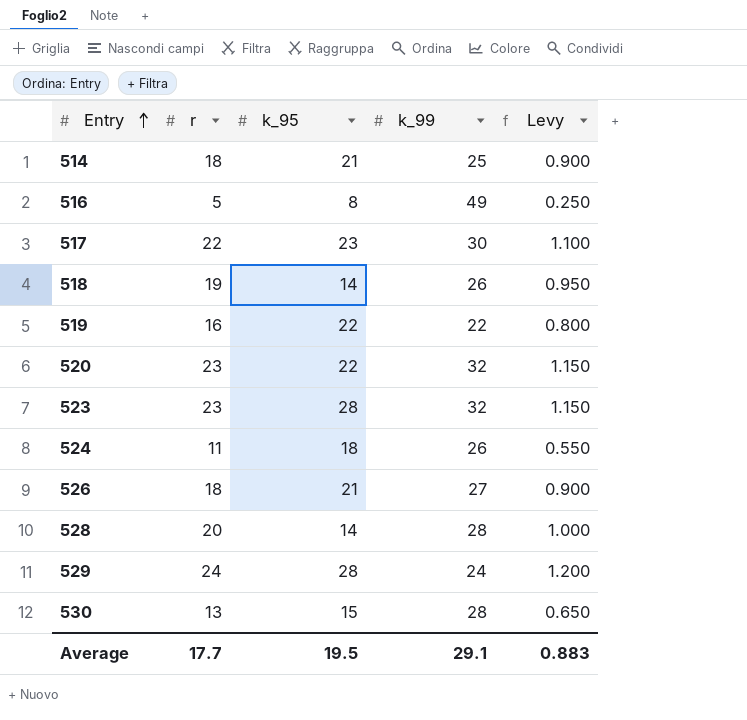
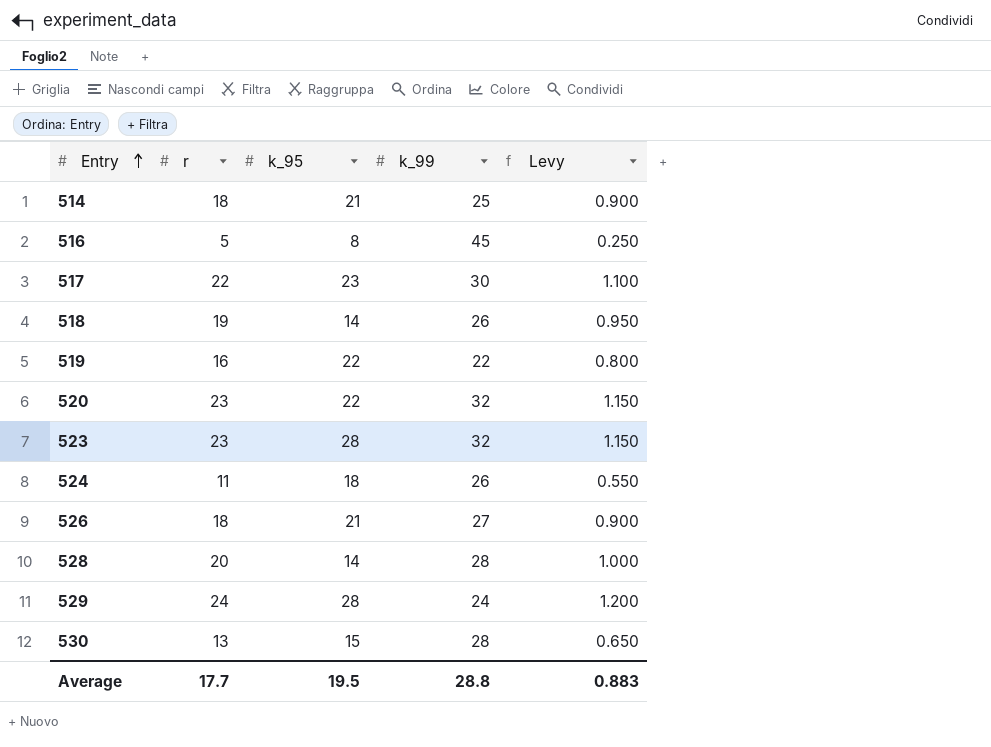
516 | k_99: 49 -> 45
Average | k_99: 29.1 -> 28.8

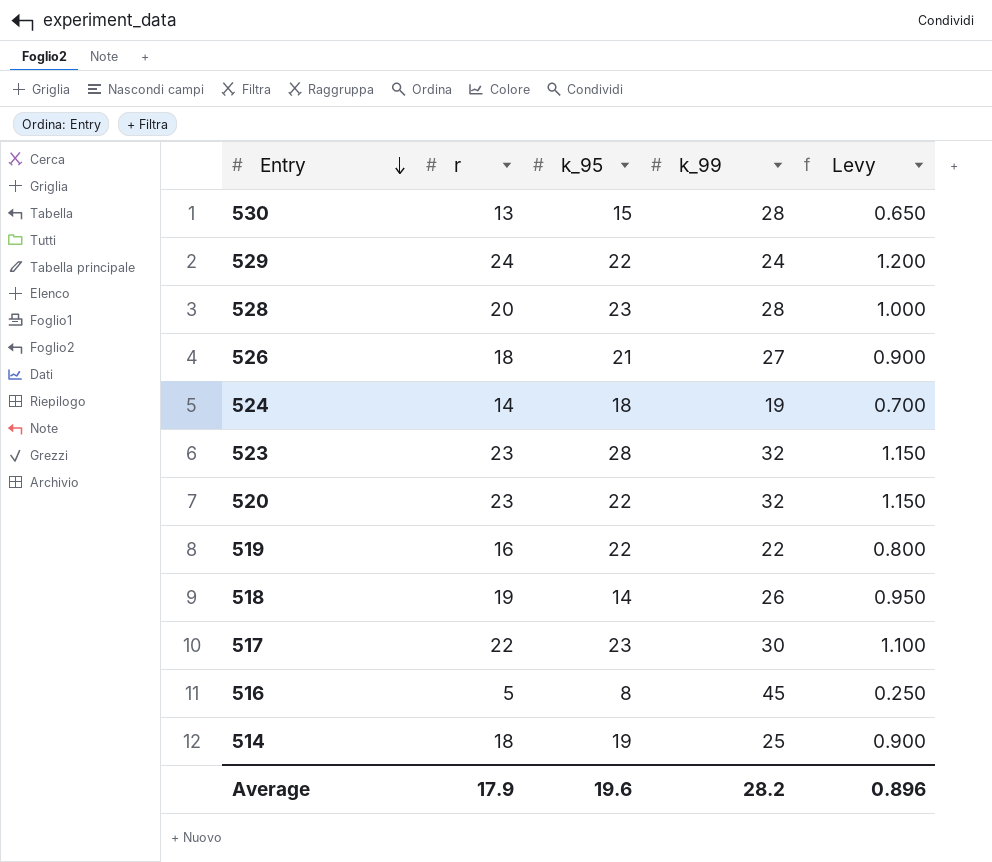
row order: Entry ascending -> Entry descending
529 | k_95: 28 -> 22
528 | k_95: 14 -> 23
524 | r: 11 -> 14
524 | k_99: 26 -> 19
524 | Levy: 0.550 -> 0.700
514 | k_95: 21 -> 19
Average | r: 17.7 -> 17.9
Average | k_95: 19.5 -> 19.6
Average | k_99: 28.8 -> 28.2
Average | Levy: 0.883 -> 0.896

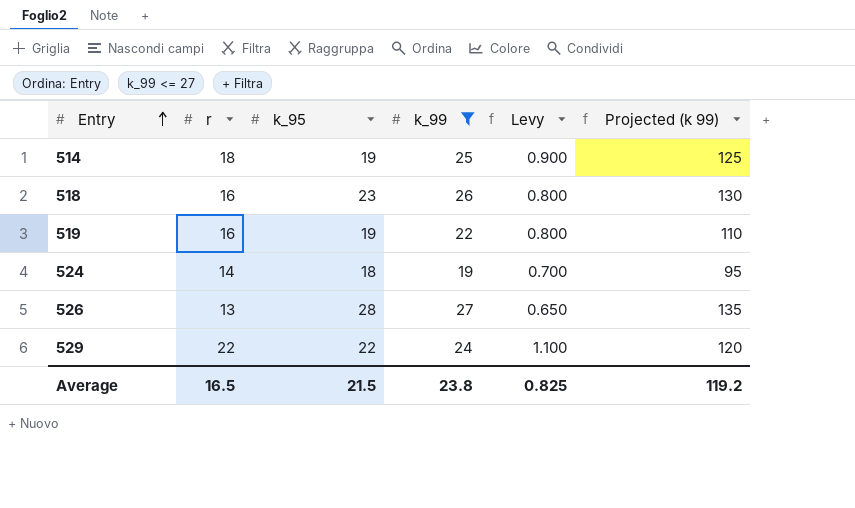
filter: none -> k_99 <= 27
row order: Entry descending -> Entry ascending
column Projected (k 99) | formula: none -> [k_99] * 5
518 | r: 19 -> 16
518 | k_95: 14 -> 23
518 | Levy: 0.950 -> 0.800
519 | k_95: 22 -> 19
526 | r: 18 -> 13
526 | k_95: 21 -> 28
526 | Levy: 0.900 -> 0.650
529 | r: 24 -> 22
529 | Levy: 1.200 -> 1.100
Average | r: 17.9 -> 16.5
Average | k_95: 19.6 -> 21.5
Average | k_99: 28.2 -> 23.8
Average | Levy: 0.896 -> 0.825

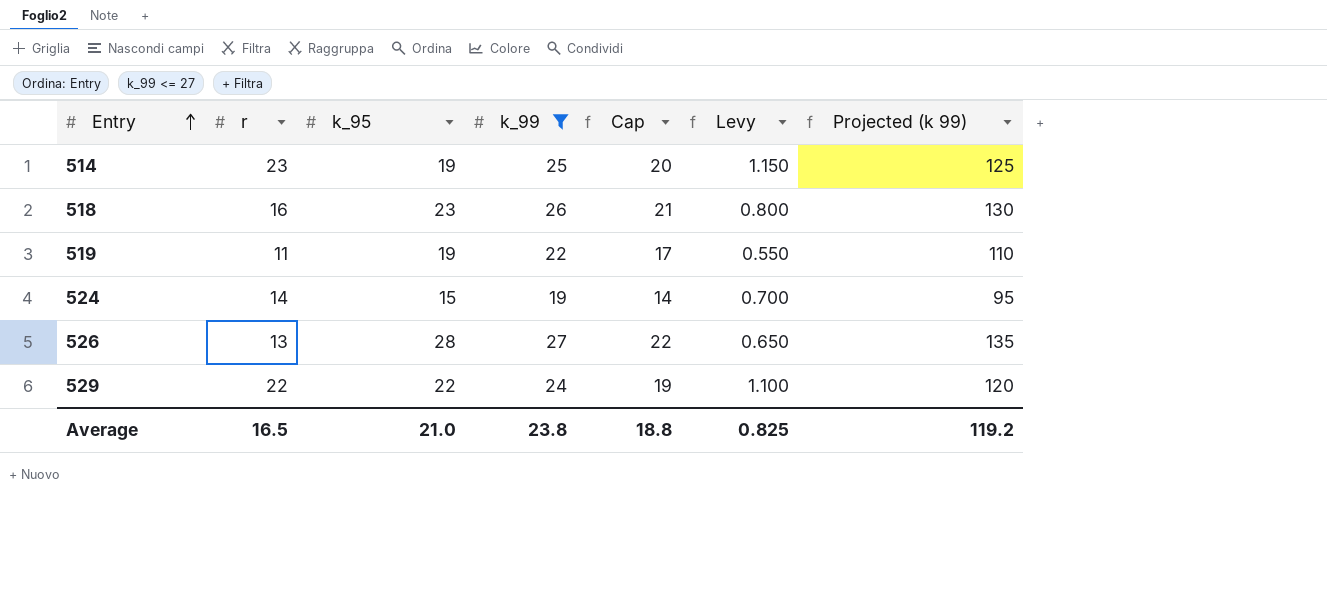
column Cap | formula: none -> [k_99] - 5
514 | r: 18 -> 23
514 | Levy: 0.900 -> 1.150
519 | r: 16 -> 11
519 | Levy: 0.800 -> 0.550
524 | k_95: 18 -> 15
Average | k_95: 21.5 -> 21.0

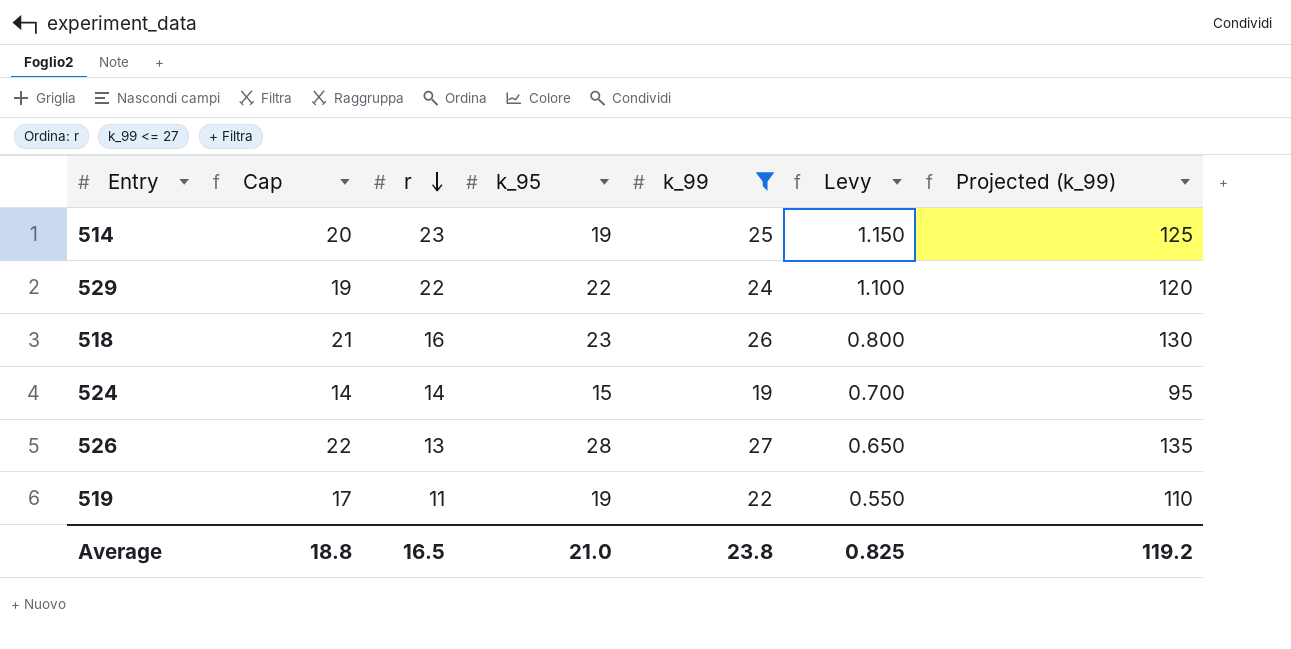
row order: Entry ascending -> r descending
column Cap | position: 5 -> 2
column name: Projected (k 99) -> Projected (k_99)

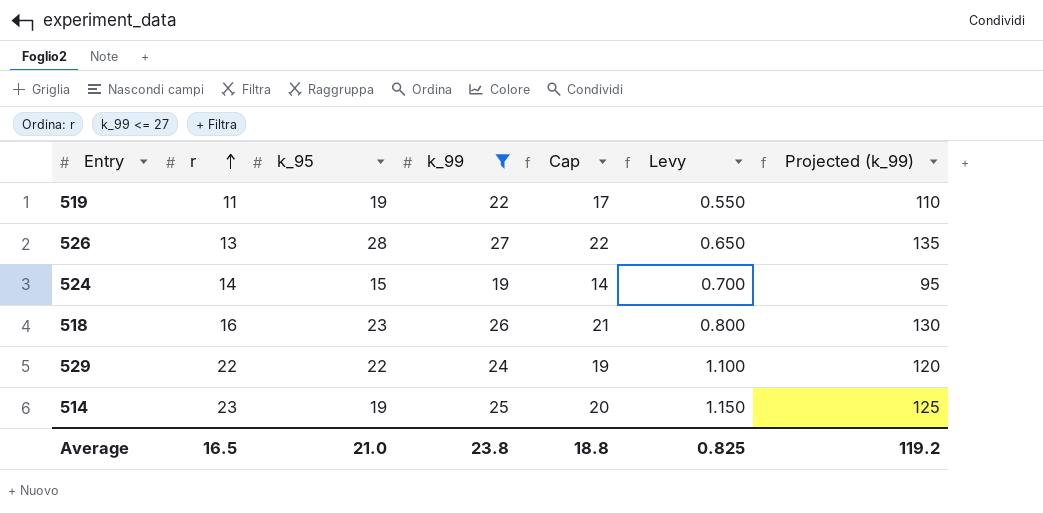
row order: r descending -> r ascending
column Cap | position: 2 -> 5

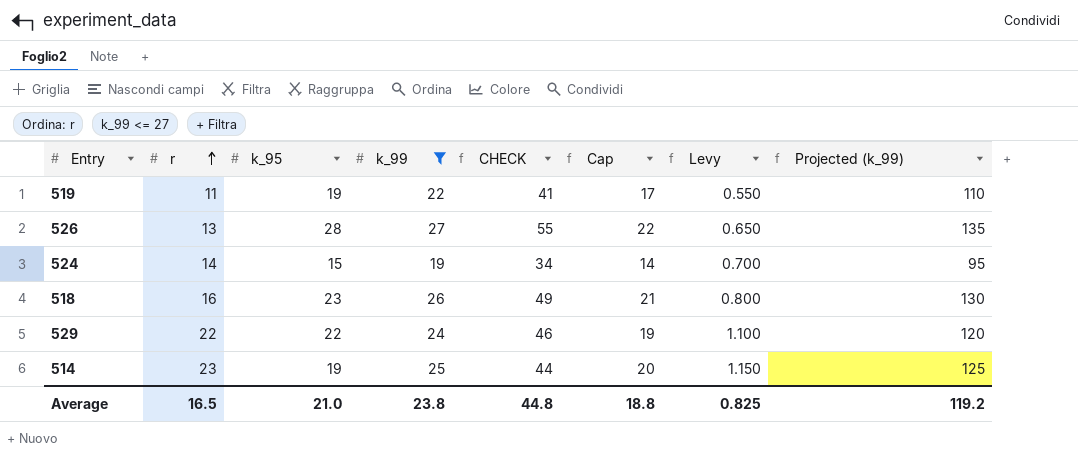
column CHECK | formula: none -> [k_95] + [k_99]

